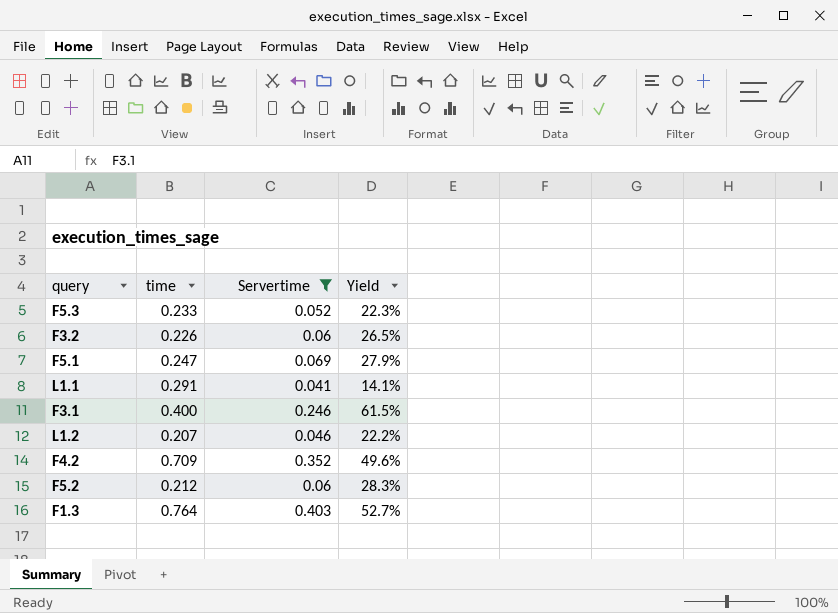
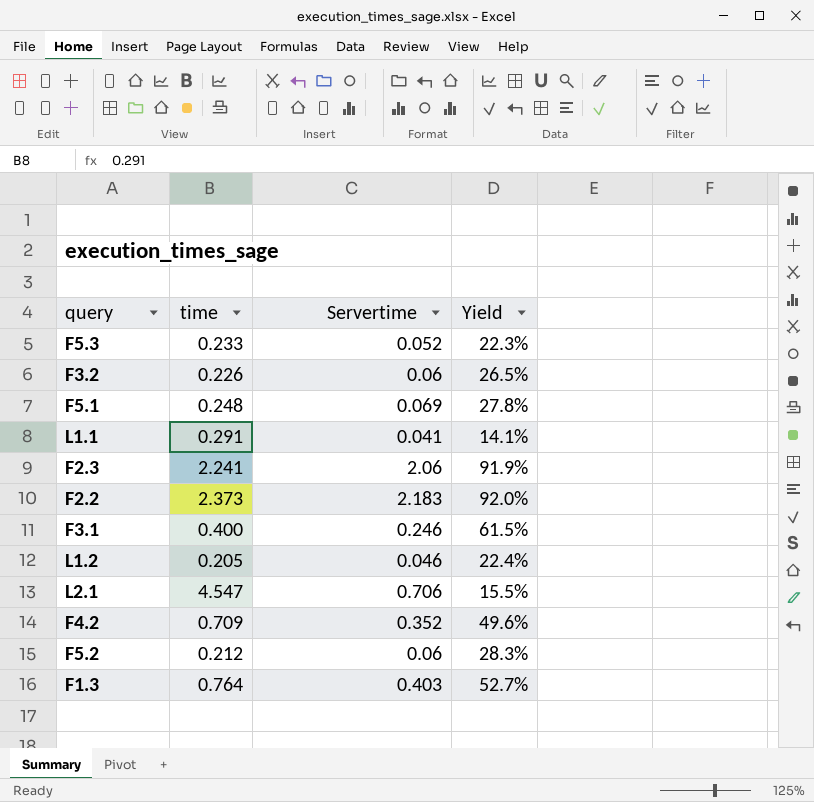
filter: Servertime <= 0.403 -> none
F5.1 | time: 0.247 -> 0.248
F5.1 | Yield: 27.9% -> 27.8%
L1.2 | time: 0.207 -> 0.205
L1.2 | Yield: 22.2% -> 22.4%

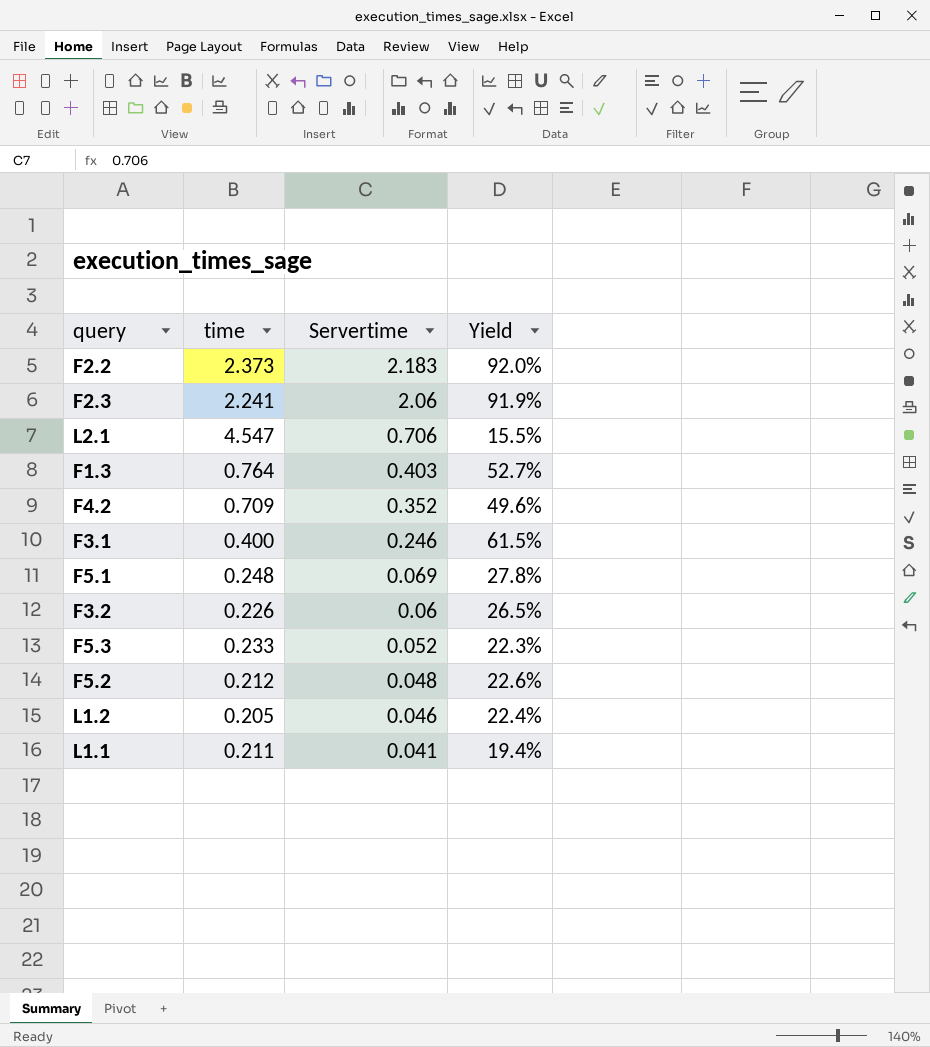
row order: none -> Servertime descending
F5.2 | Servertime: 0.06 -> 0.048
F5.2 | Yield: 28.3% -> 22.6%
L1.1 | time: 0.291 -> 0.211
L1.1 | Yield: 14.1% -> 19.4%

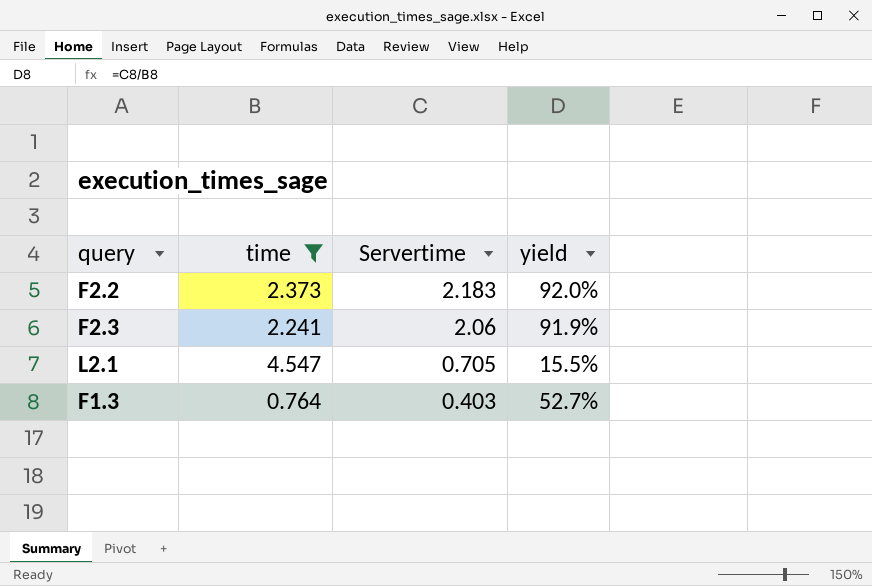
filter: none -> time >= 0.764
column name: Yield -> yield
L2.1 | Servertime: 0.706 -> 0.705

